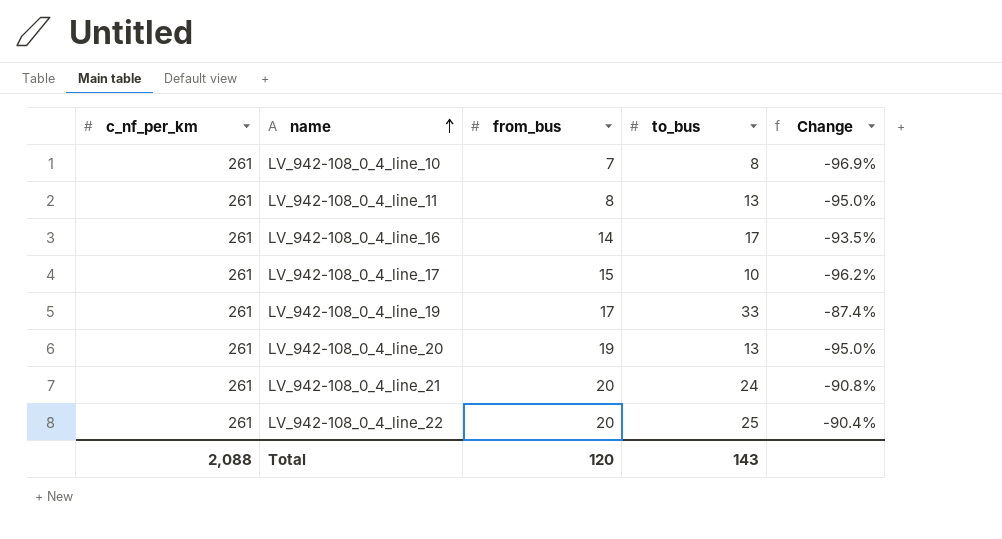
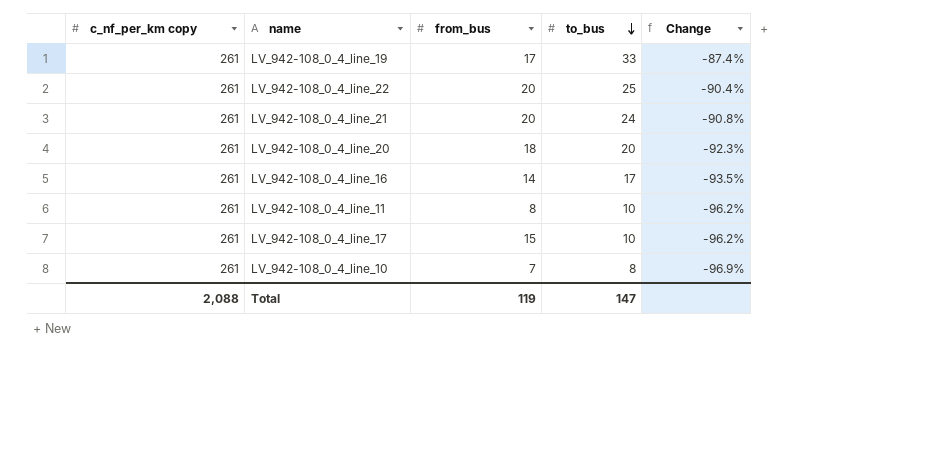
row order: name ascending -> to_bus descending
column name: c_nf_per_km -> c_nf_per_km copy
LV_942-108_0_4_line_20 | from_bus: 19 -> 18
LV_942-108_0_4_line_20 | to_bus: 13 -> 20
LV_942-108_0_4_line_20 | Change: -95.0% -> -92.3%
LV_942-108_0_4_line_11 | to_bus: 13 -> 10
LV_942-108_0_4_line_11 | Change: -95.0% -> -96.2%
Total | from_bus: 120 -> 119
Total | to_bus: 143 -> 147

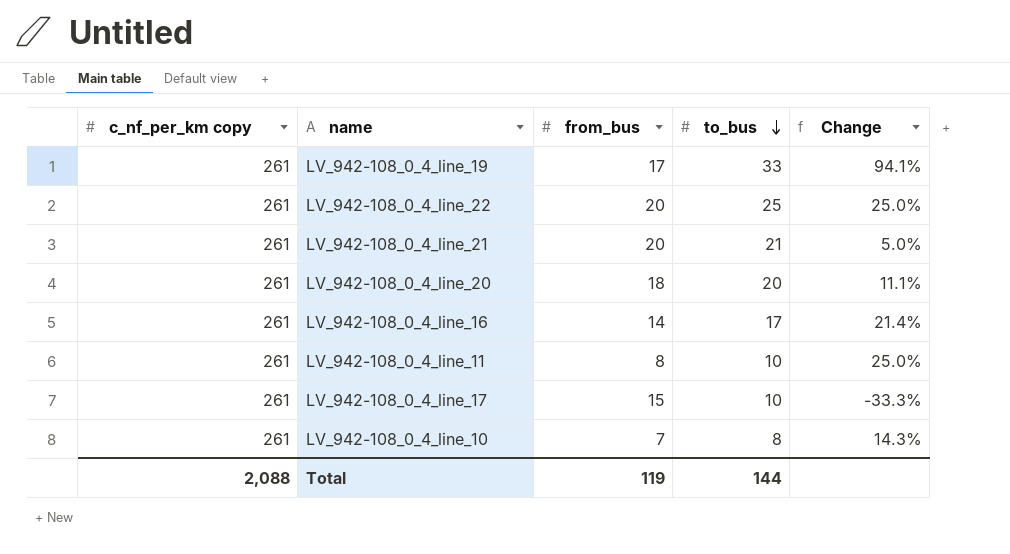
column Change | formula: ([to_bus] - [c_nf_per_km copy]) / [c_nf_per_km copy] -> ([to_bus] - [from_bus]) / [from_bus]
LV_942-108_0_4_line_21 | to_bus: 24 -> 21
Total | to_bus: 147 -> 144

